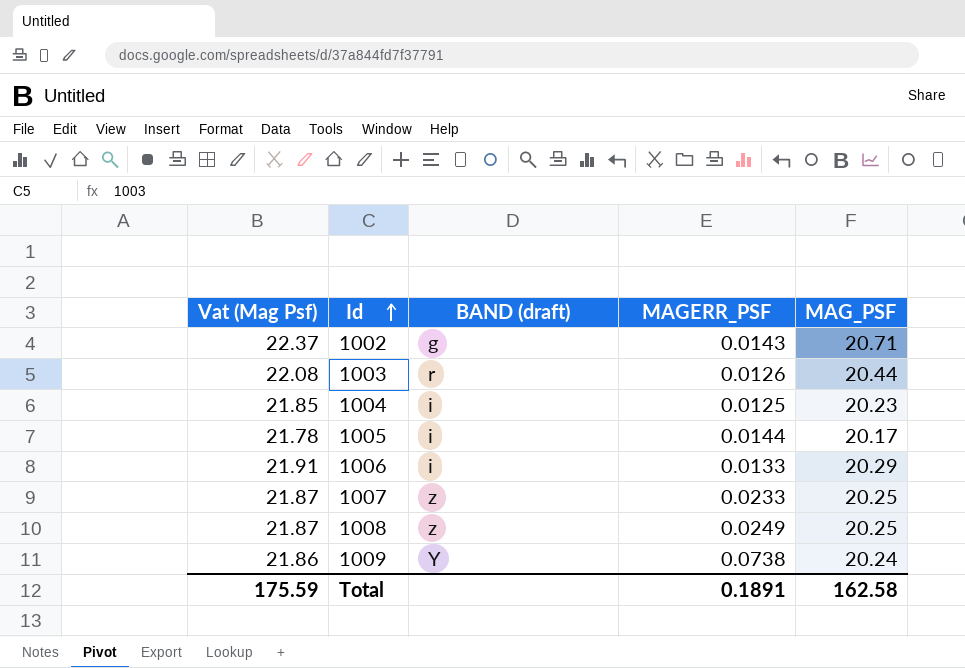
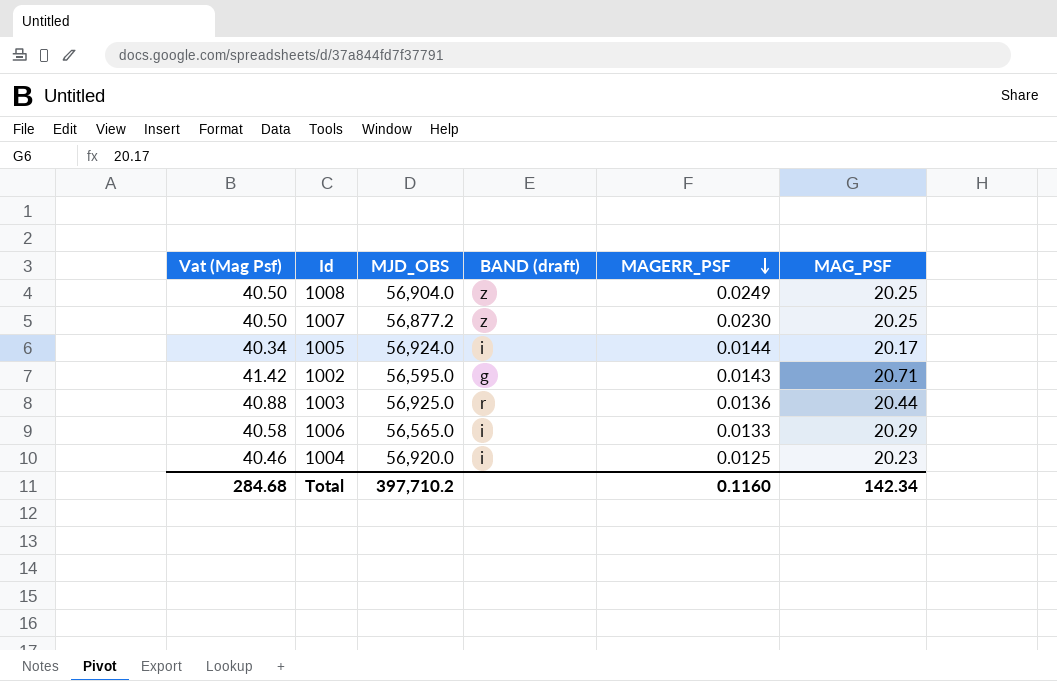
row order: Id ascending -> MAGERR_PSF descending
column Vat (Mag Psf) | formula: [MAG_PSF] * 1.08 -> [MAG_PSF] * 2
column MJD_OBS | position: none -> 3
row 1009: 21.86 | Y | 0.0738 | 20.24 -> none
1007 | MAGERR_PSF: 0.0233 -> 0.0230
1003 | MAGERR_PSF: 0.0126 -> 0.0136
Total | Vat (Mag Psf): 175.59 -> 284.68
Total | MAGERR_PSF: 0.1891 -> 0.1160
Total | MAG_PSF: 162.58 -> 142.34

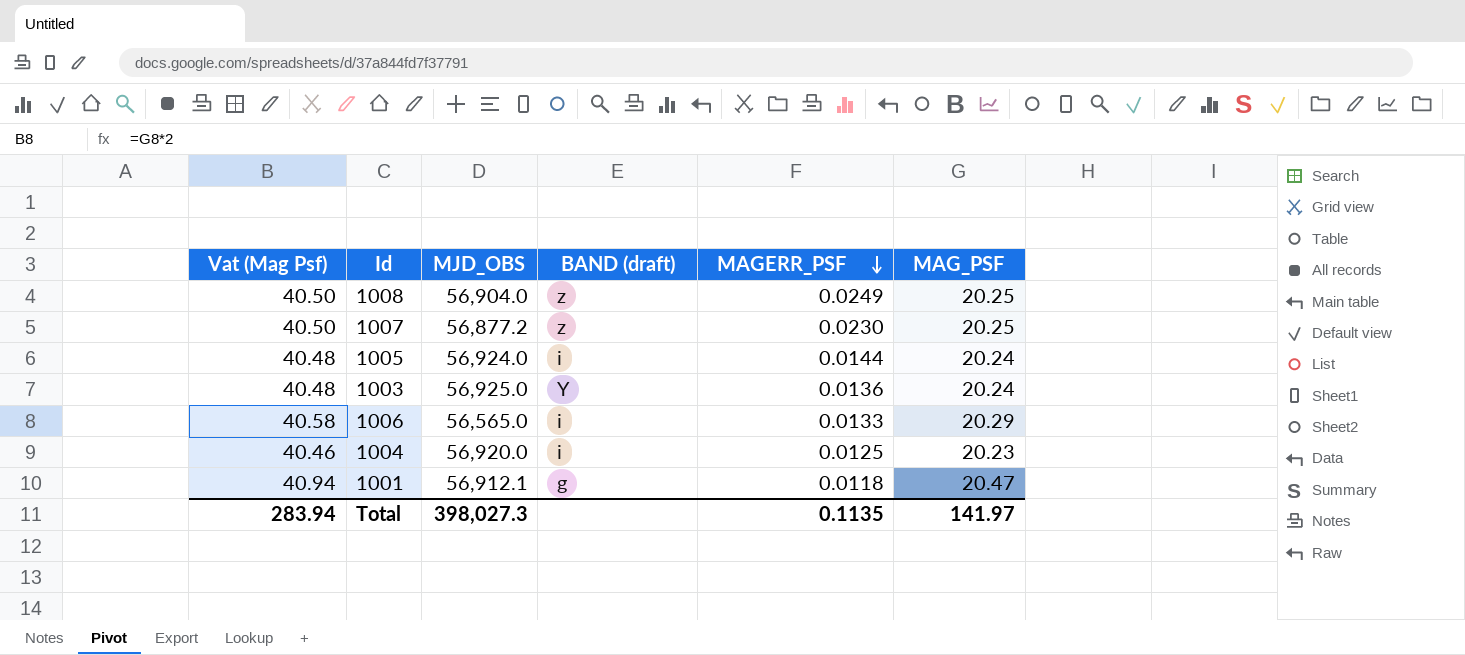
row 1002: 41.42 | 56,595.0 | g | 0.0143 | 20.71 -> none
1005 | Vat (Mag Psf): 40.34 -> 40.48
1005 | MAG_PSF: 20.17 -> 20.24
1003 | Vat (Mag Psf): 40.88 -> 40.48
1003 | BAND (draft): r -> Y
1003 | MAG_PSF: 20.44 -> 20.24
row 1001: none -> 40.94 | 56,912.1 | g | 0.0118 | 20.47
Total | Vat (Mag Psf): 284.68 -> 283.94
Total | MJD_OBS: 397,710.2 -> 398,027.3
Total | MAGERR_PSF: 0.1160 -> 0.1135
Total | MAG_PSF: 142.34 -> 141.97

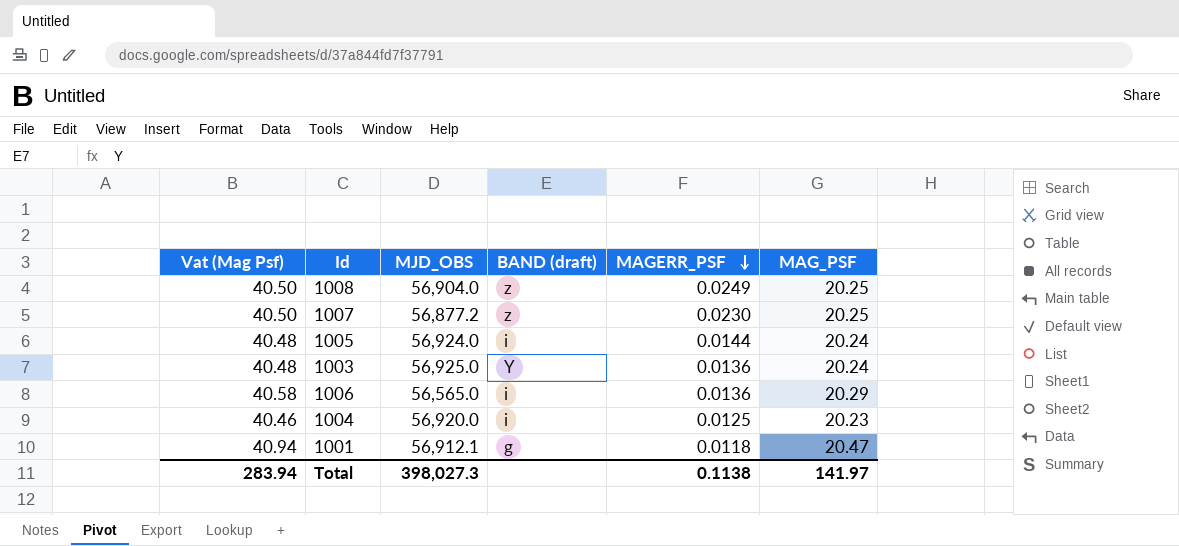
1006 | MAGERR_PSF: 0.0133 -> 0.0136
Total | MAGERR_PSF: 0.1135 -> 0.1138

